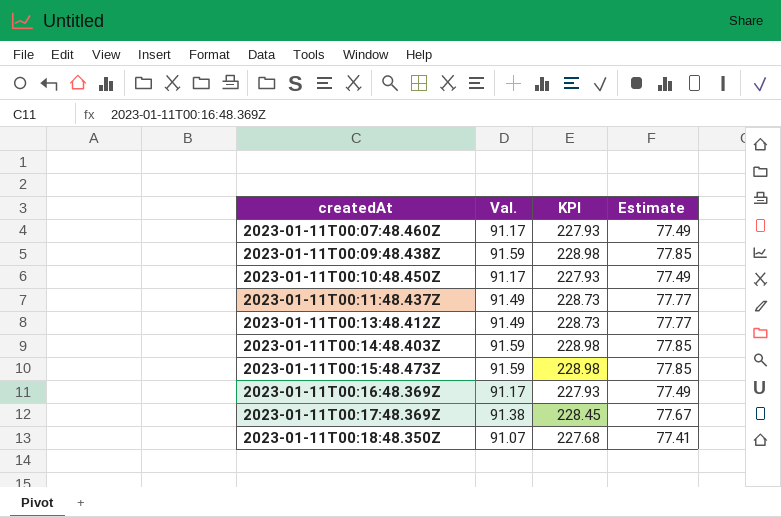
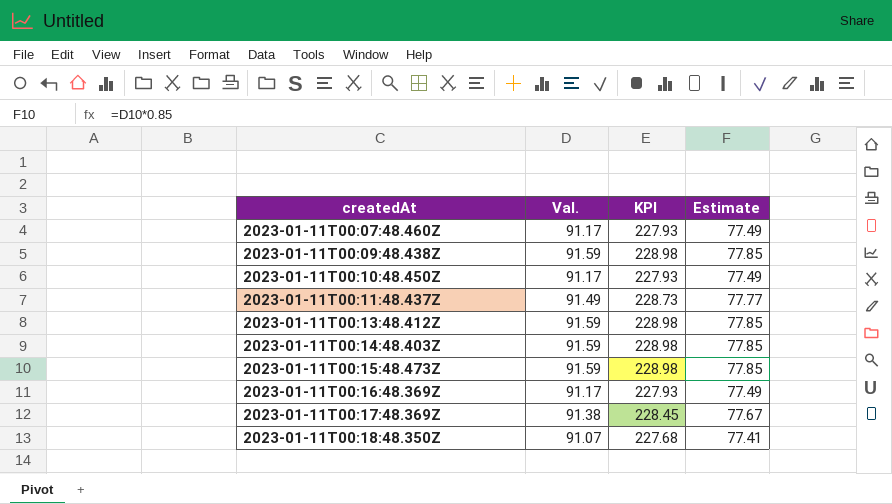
2023-01-11T00:13:48.412Z | Val.: 91.49 -> 91.59
2023-01-11T00:13:48.412Z | KPI: 228.73 -> 228.98
2023-01-11T00:13:48.412Z | Estimate: 77.77 -> 77.85

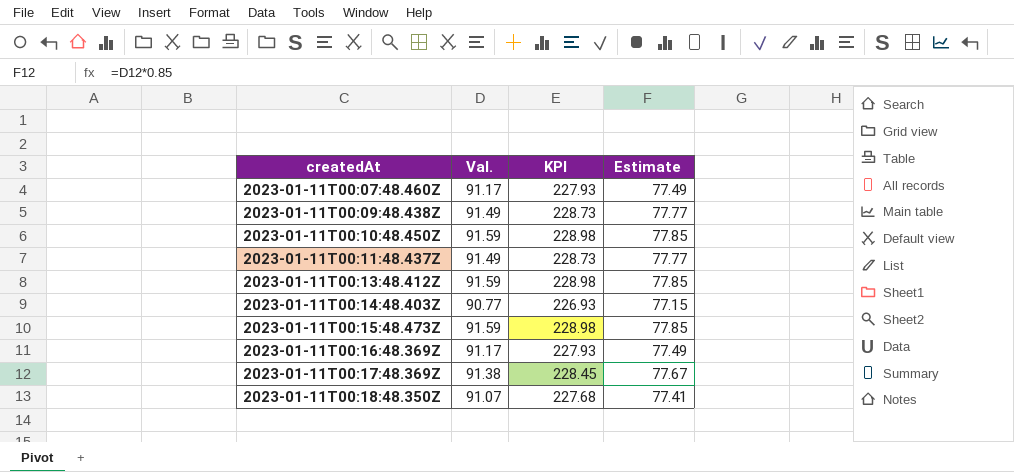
2023-01-11T00:09:48.438Z | Val.: 91.59 -> 91.49
2023-01-11T00:09:48.438Z | KPI: 228.98 -> 228.73
2023-01-11T00:09:48.438Z | Estimate: 77.85 -> 77.77
2023-01-11T00:10:48.450Z | Val.: 91.17 -> 91.59
2023-01-11T00:10:48.450Z | KPI: 227.93 -> 228.98
2023-01-11T00:10:48.450Z | Estimate: 77.49 -> 77.85
2023-01-11T00:14:48.403Z | Val.: 91.59 -> 90.77
2023-01-11T00:14:48.403Z | KPI: 228.98 -> 226.93
2023-01-11T00:14:48.403Z | Estimate: 77.85 -> 77.15

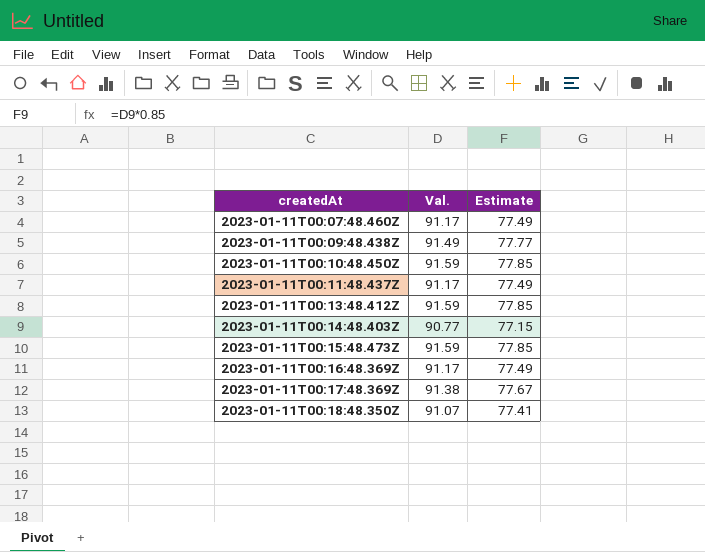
column KPI | formula: [Val.] * 2.5 -> none
2023-01-11T00:11:48.437Z | Val.: 91.49 -> 91.17
2023-01-11T00:11:48.437Z | Estimate: 77.77 -> 77.49

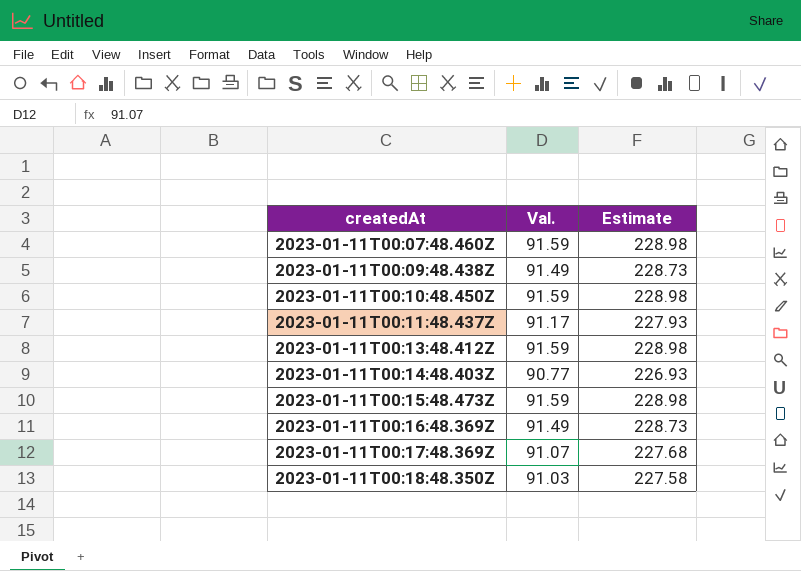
column Estimate | formula: [Val.] * 0.85 -> [Val.] * 2.5
2023-01-11T00:07:48.460Z | Val.: 91.17 -> 91.59
2023-01-11T00:16:48.369Z | Val.: 91.17 -> 91.49
2023-01-11T00:17:48.369Z | Val.: 91.38 -> 91.07
2023-01-11T00:18:48.350Z | Val.: 91.07 -> 91.03

